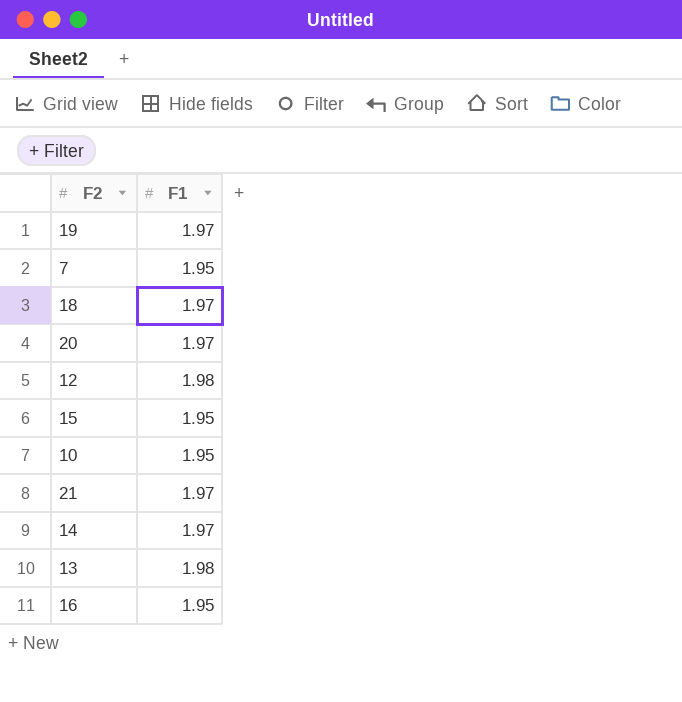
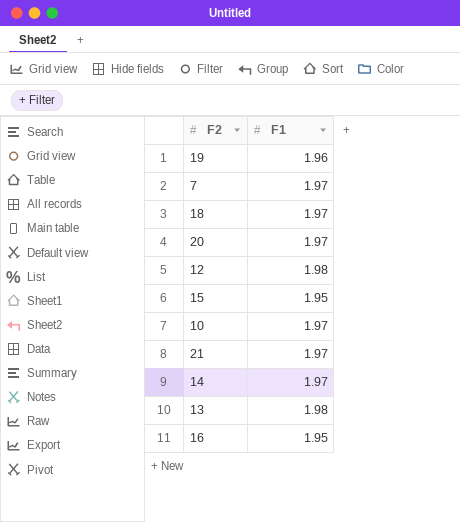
19 | F1: 1.97 -> 1.96
7 | F1: 1.95 -> 1.97
10 | F1: 1.95 -> 1.97

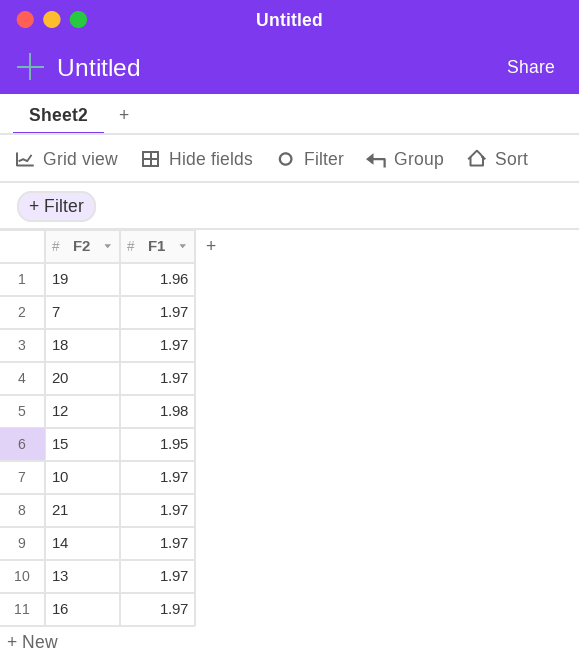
13 | F1: 1.98 -> 1.97
16 | F1: 1.95 -> 1.97

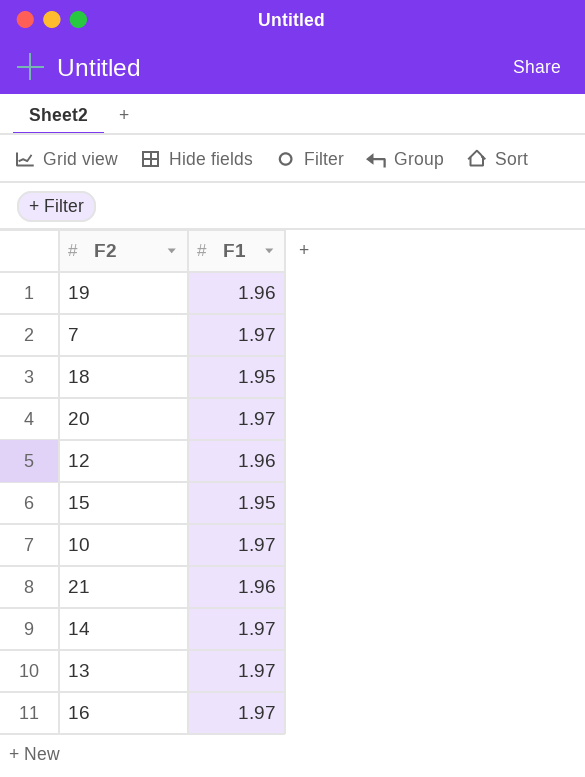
18 | F1: 1.97 -> 1.95
12 | F1: 1.98 -> 1.96
21 | F1: 1.97 -> 1.96

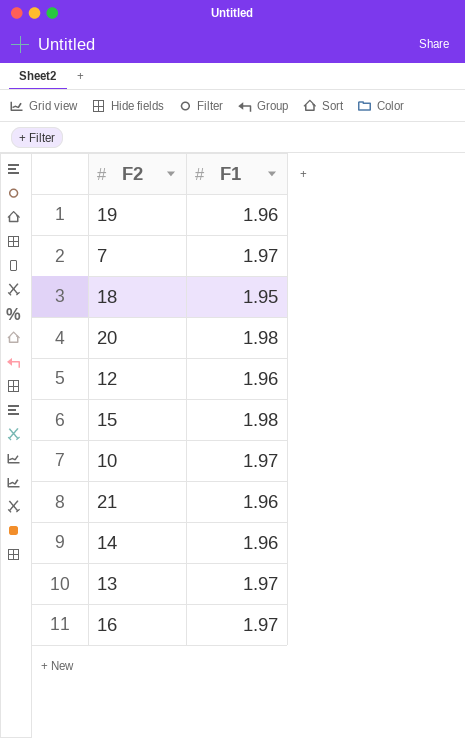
20 | F1: 1.97 -> 1.98
15 | F1: 1.95 -> 1.98
14 | F1: 1.97 -> 1.96

